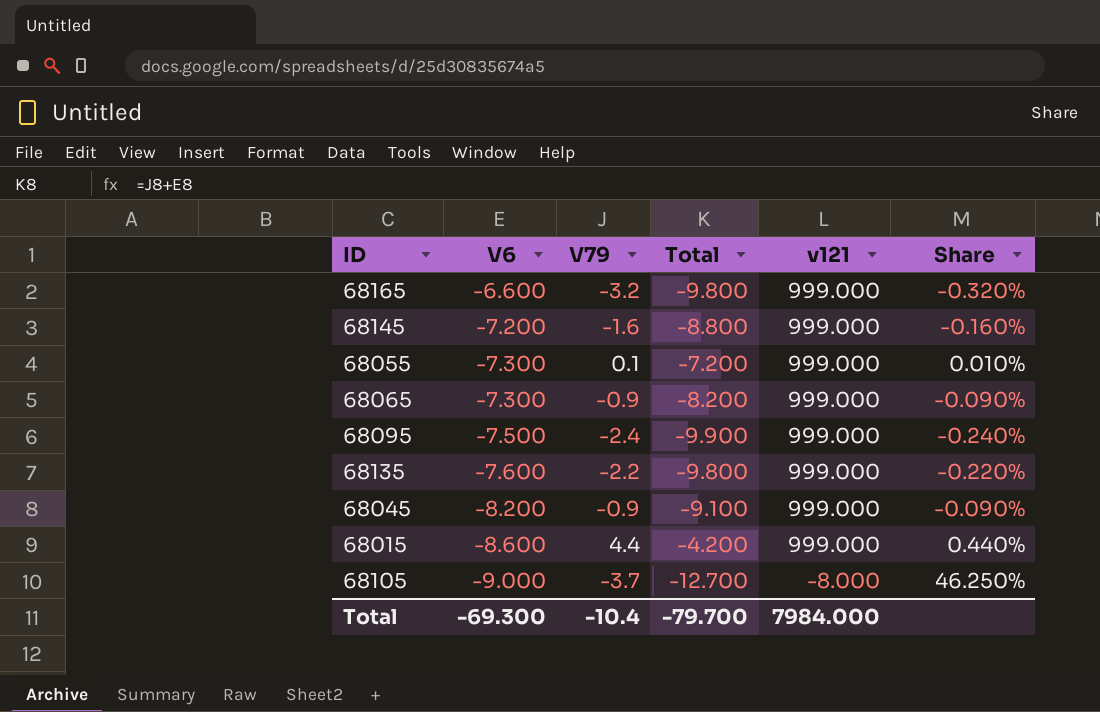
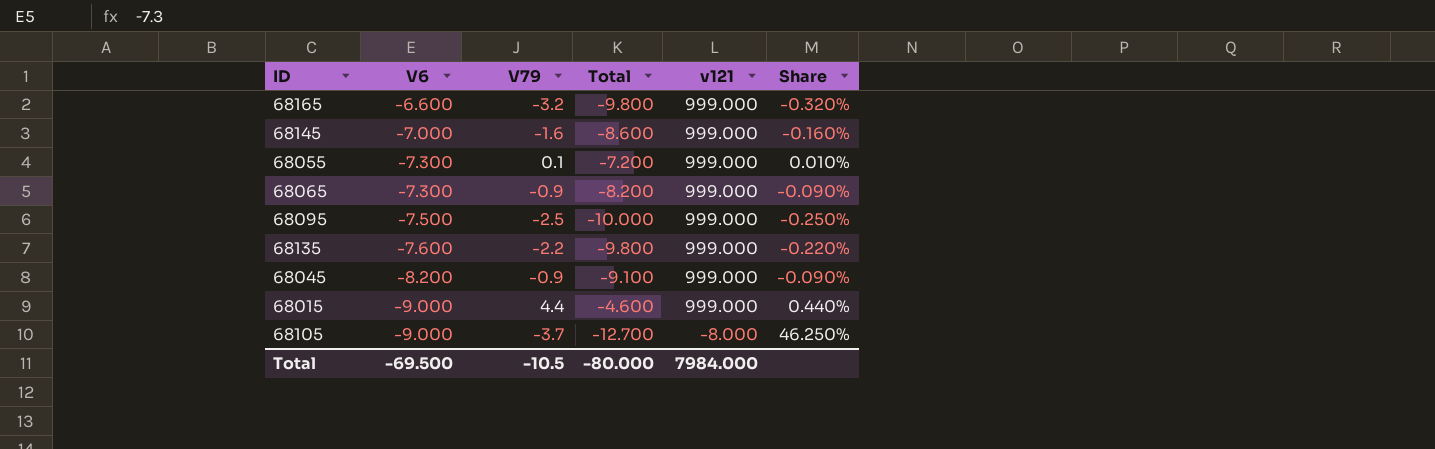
68145 | V6: -7.200 -> -7.000
68145 | Total: -8.800 -> -8.600
68095 | V79: -2.4 -> -2.5
68095 | Total: -9.900 -> -10.000
68095 | Share: -0.240% -> -0.250%
68015 | V6: -8.600 -> -9.000
68015 | Total: -4.200 -> -4.600
Total | V6: -69.300 -> -69.500
Total | V79: -10.4 -> -10.5
Total | Total: -79.700 -> -80.000

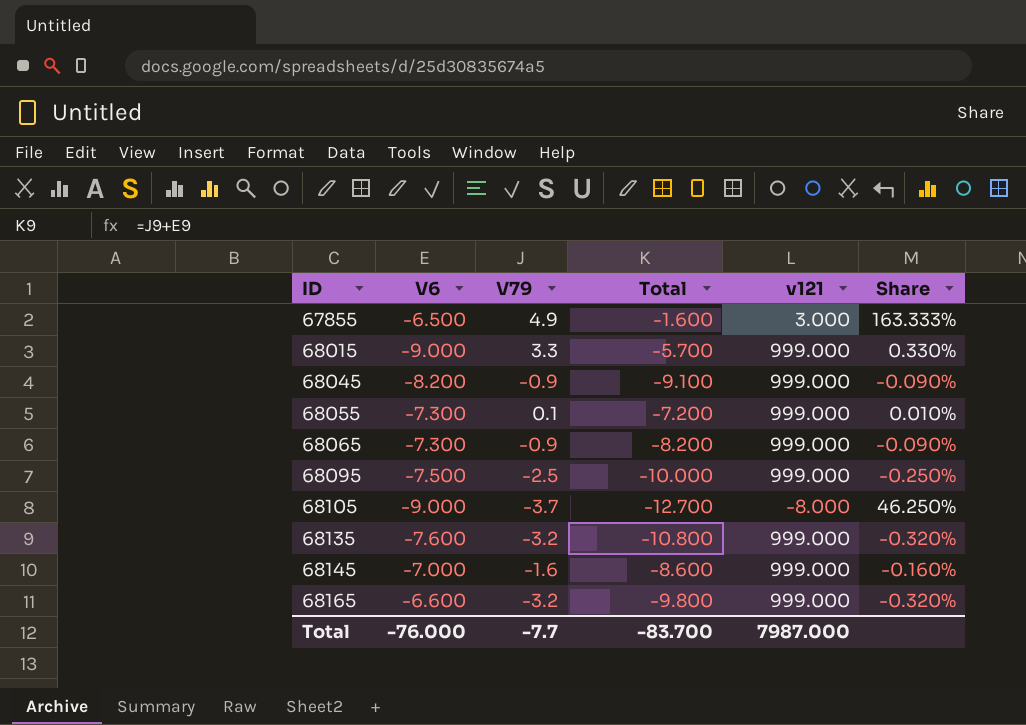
row order: V6 descending -> ID ascending
row 67855: none -> -6.500 | 4.9 | -1.600 | 3.000 | 163.333%
68015 | V79: 4.4 -> 3.3
68015 | Total: -4.600 -> -5.700
68015 | Share: 0.440% -> 0.330%
68135 | V79: -2.2 -> -3.2
68135 | Total: -9.800 -> -10.800
68135 | Share: -0.220% -> -0.320%
Total | V6: -69.500 -> -76.000
Total | V79: -10.5 -> -7.7
Total | Total: -80.000 -> -83.700
Total | v121: 7984.000 -> 7987.000

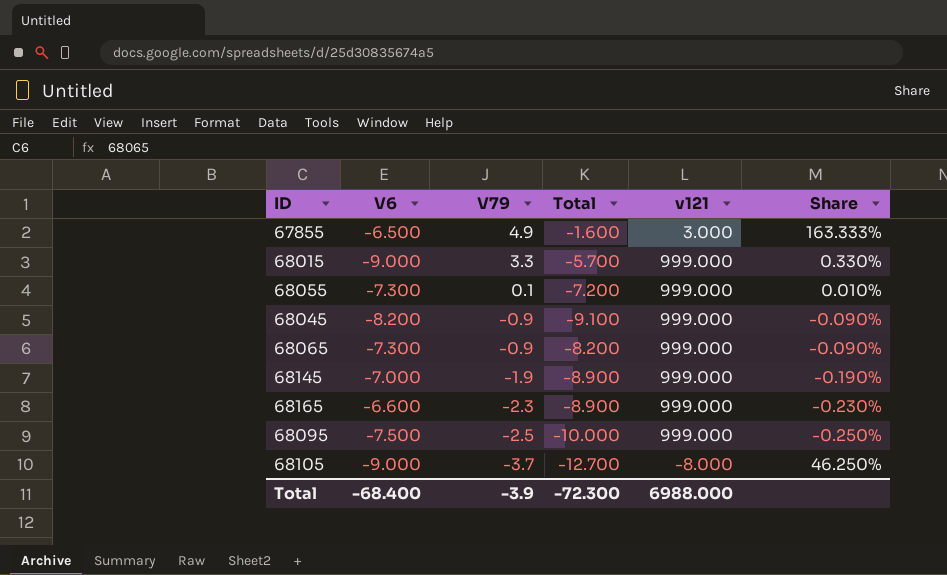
row order: ID ascending -> V79 descending
row 68135: -7.600 | -3.2 | -10.800 | 999.000 | -0.320% -> none
68145 | V79: -1.6 -> -1.9
68145 | Total: -8.600 -> -8.900
68145 | Share: -0.160% -> -0.190%
68165 | V79: -3.2 -> -2.3
68165 | Total: -9.800 -> -8.900
68165 | Share: -0.320% -> -0.230%
Total | V6: -76.000 -> -68.400
Total | V79: -7.7 -> -3.9
Total | Total: -83.700 -> -72.300
Total | v121: 7987.000 -> 6988.000

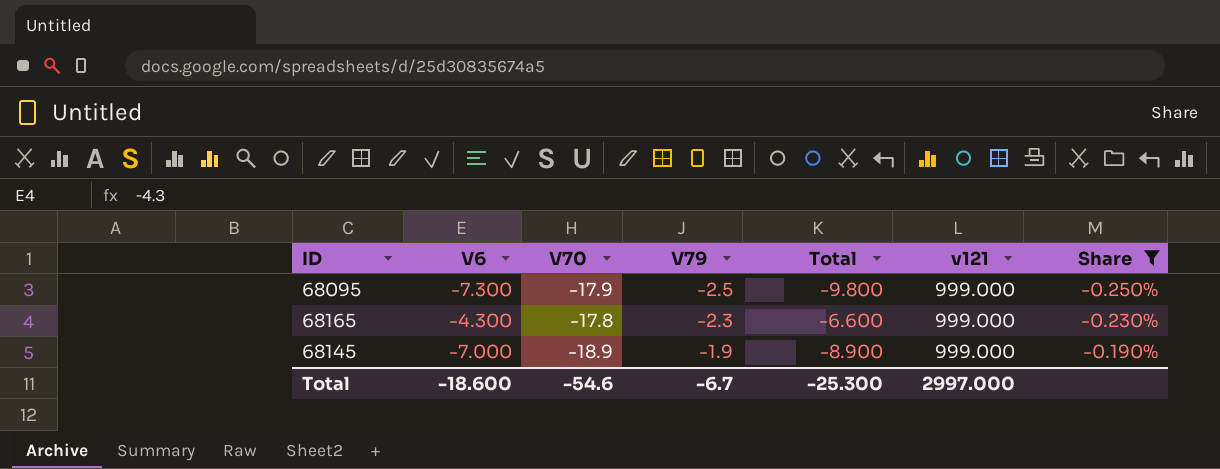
filter: none -> Share <= -0.190%
row order: V79 descending -> V79 ascending
column V70 | position: none -> 3
68095 | V6: -7.500 -> -7.300
68095 | Total: -10.000 -> -9.800
68165 | V6: -6.600 -> -4.300
68165 | Total: -8.900 -> -6.600
Total | V6: -68.400 -> -18.600
Total | V79: -3.9 -> -6.7
Total | Total: -72.300 -> -25.300
Total | v121: 6988.000 -> 2997.000

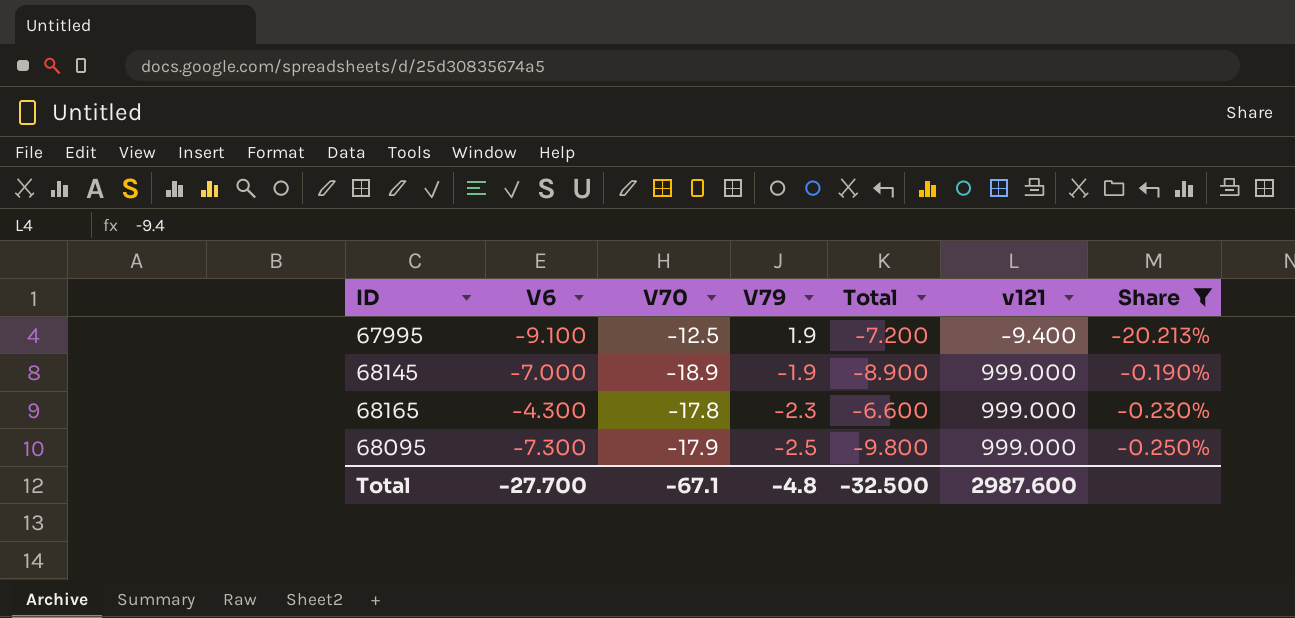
row order: V79 ascending -> V79 descending
row 67995: none -> -9.100 | -12.5 | 1.9 | -7.200 | -9.400 | -20.213%
Total | V6: -18.600 -> -27.700
Total | V70: -54.6 -> -67.1
Total | V79: -6.7 -> -4.8
Total | Total: -25.300 -> -32.500
Total | v121: 2997.000 -> 2987.600

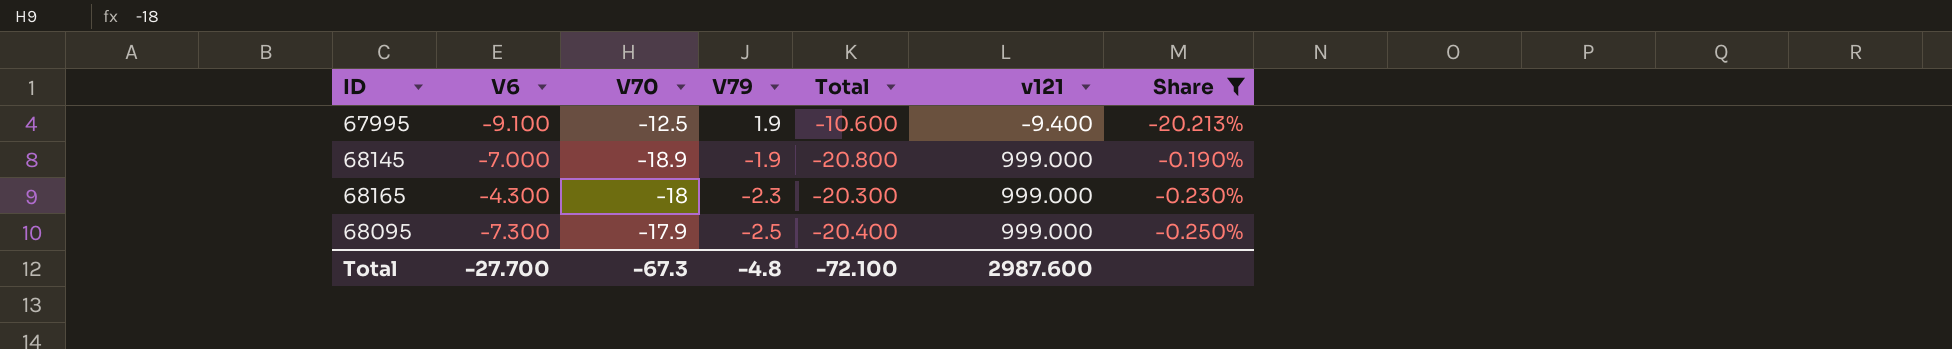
column Total | formula: [V6] + [V79] -> [V70] + [V79]
68165 | V70: -17.8 -> -18
Total | V70: -67.1 -> -67.3
Total | Total: -32.500 -> -72.100

